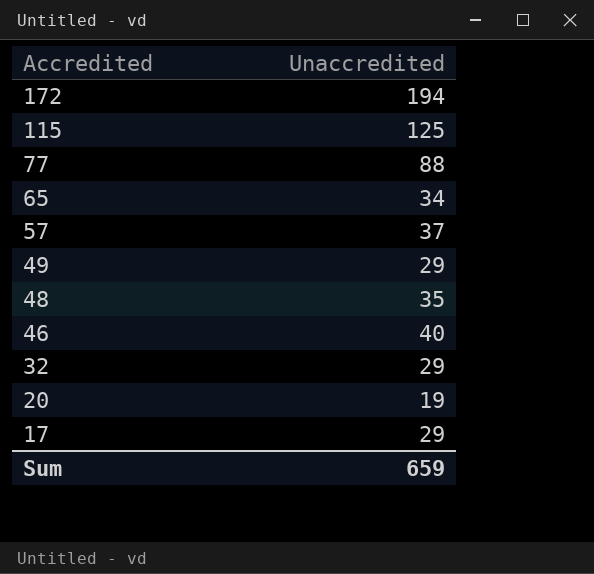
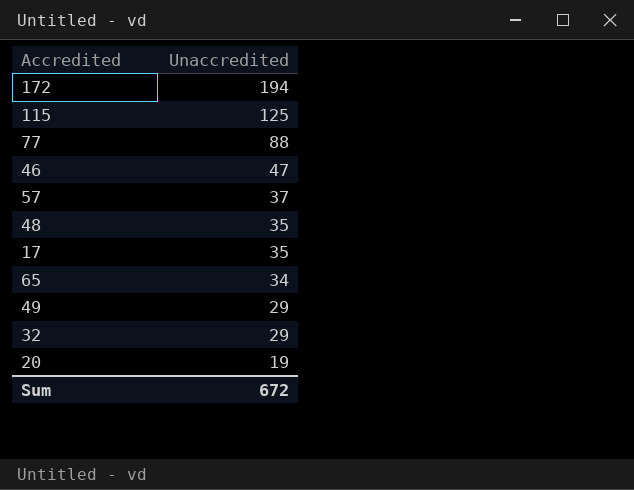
row order: Accredited descending -> Unaccredited descending
46 | Unaccredited: 40 -> 47
17 | Unaccredited: 29 -> 35
Sum | Unaccredited: 659 -> 672

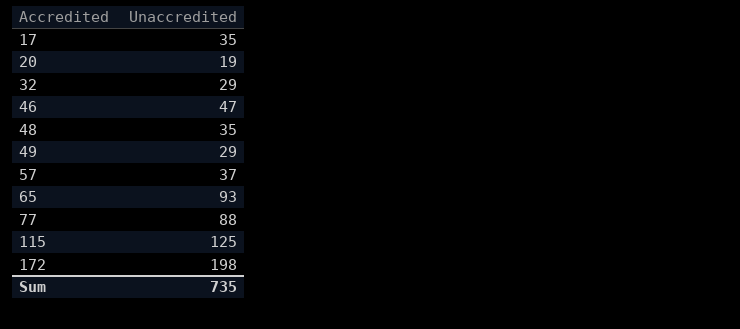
row order: Unaccredited descending -> Accredited ascending
65 | Unaccredited: 34 -> 93
172 | Unaccredited: 194 -> 198
Sum | Unaccredited: 672 -> 735

